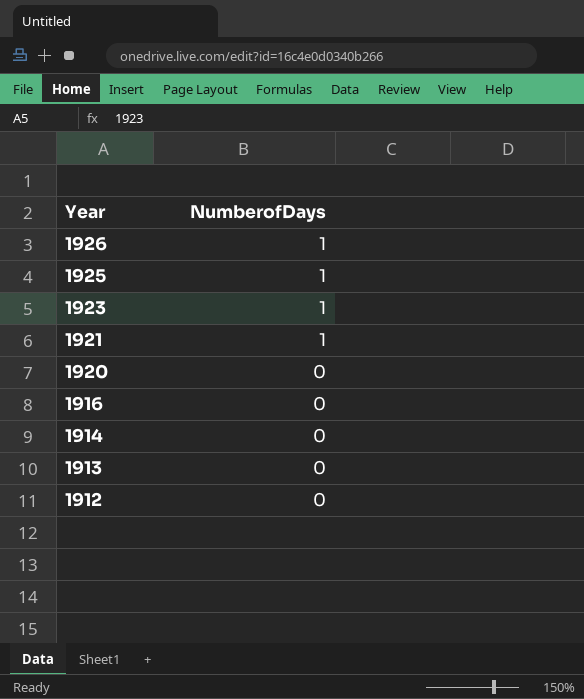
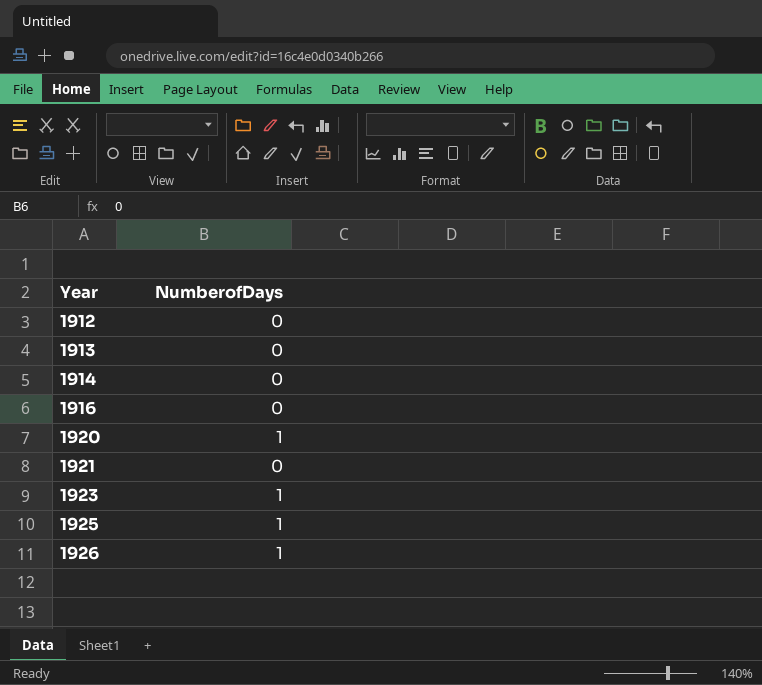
row order: Year descending -> Year ascending
1920 | NumberofDays: 0 -> 1
1921 | NumberofDays: 1 -> 0

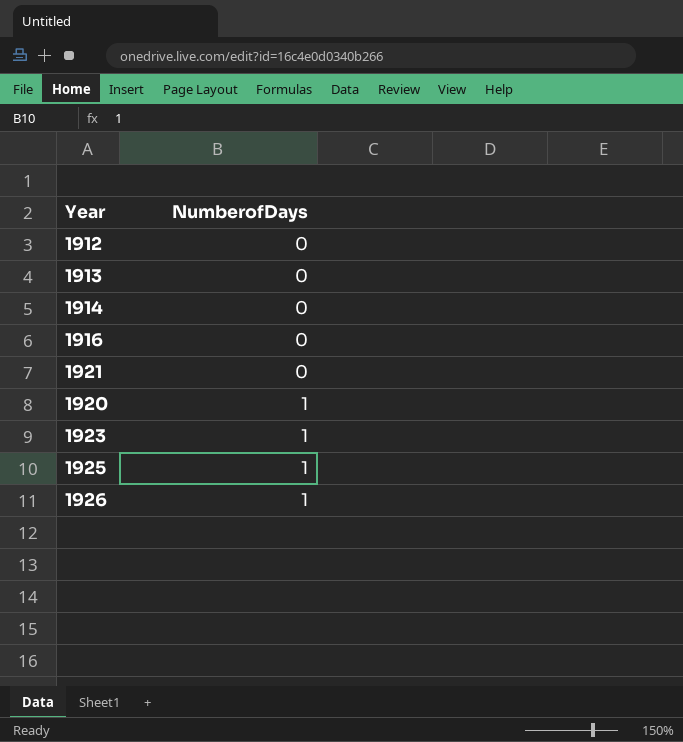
row order: Year ascending -> NumberofDays ascending

